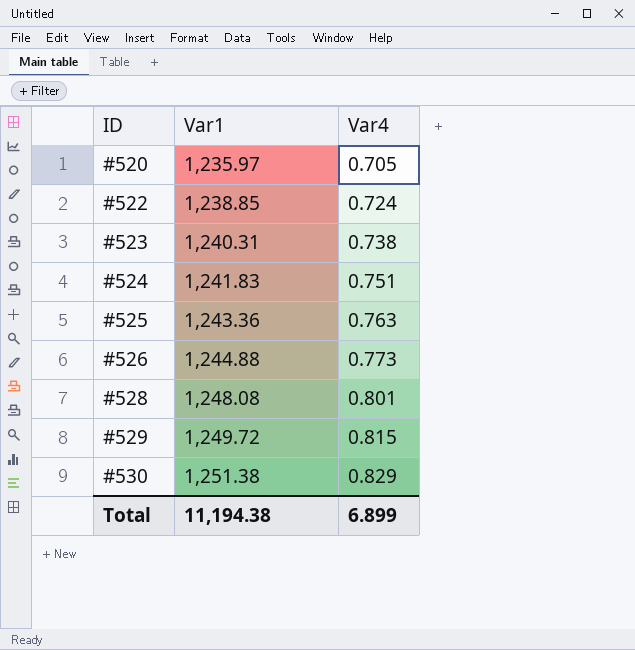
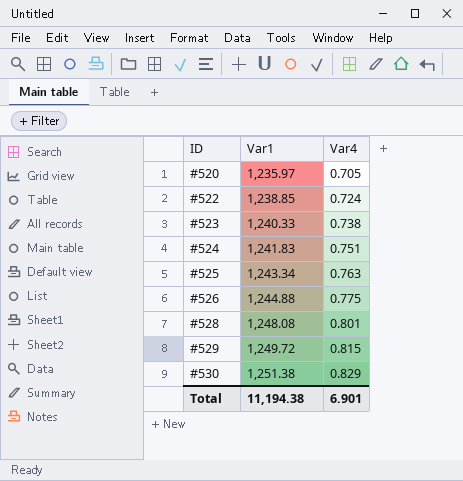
#523 | Var1: 1,240.31 -> 1,240.33
#525 | Var1: 1,243.36 -> 1,243.34
#526 | Var4: 0.773 -> 0.775
Total | Var4: 6.899 -> 6.901

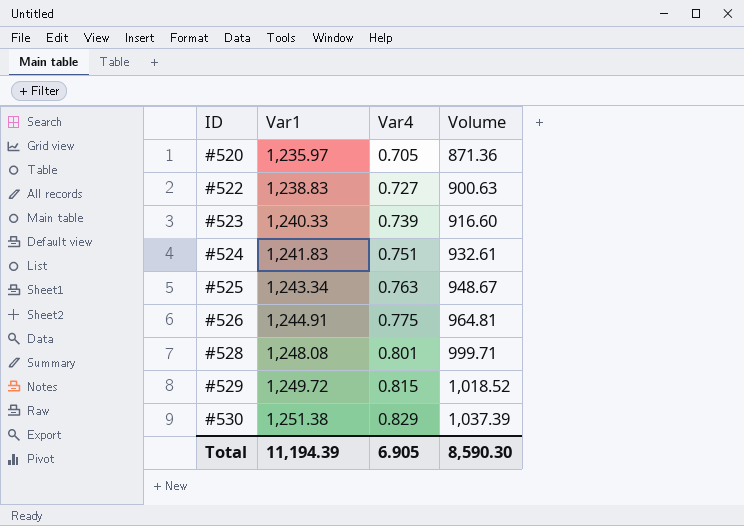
column Volume | formula: none -> [Var1] * [Var4]
#522 | Var1: 1,238.85 -> 1,238.83
#522 | Var4: 0.724 -> 0.727
#523 | Var4: 0.738 -> 0.739
#526 | Var1: 1,244.88 -> 1,244.91
Total | Var1: 11,194.38 -> 11,194.39
Total | Var4: 6.901 -> 6.905

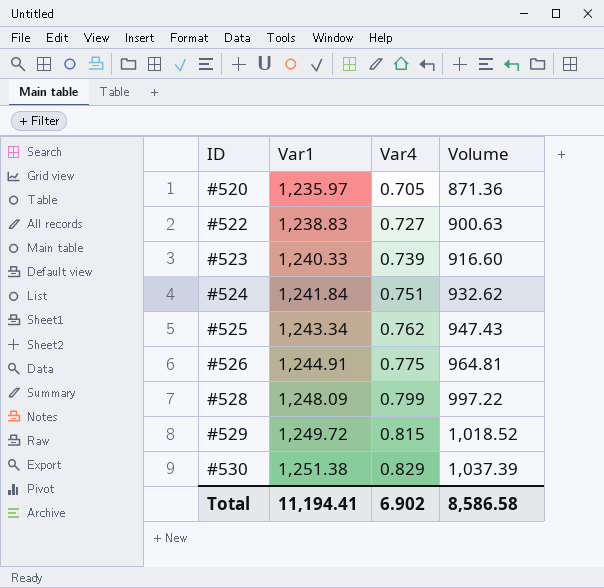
#524 | Var1: 1,241.83 -> 1,241.84
#524 | Volume: 932.61 -> 932.62
#525 | Var4: 0.763 -> 0.762
#525 | Volume: 948.67 -> 947.43
#528 | Var1: 1,248.08 -> 1,248.09
#528 | Var4: 0.801 -> 0.799
#528 | Volume: 999.71 -> 997.22
Total | Var1: 11,194.39 -> 11,194.41
Total | Var4: 6.905 -> 6.902
Total | Volume: 8,590.30 -> 8,586.58

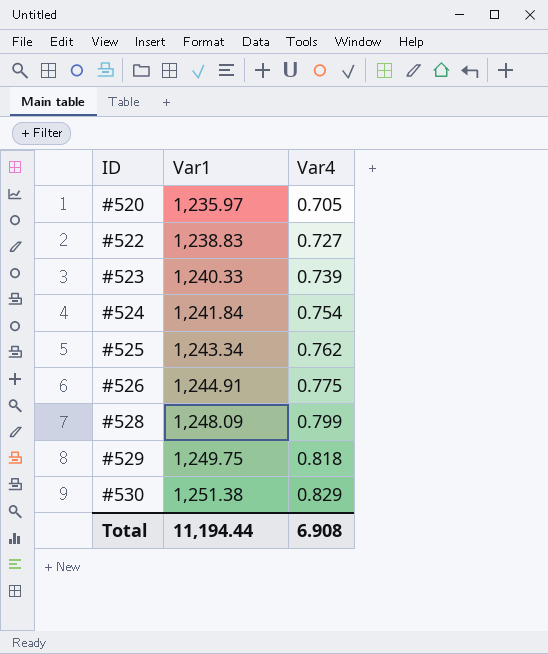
column Volume | formula: [Var1] * [Var4] -> none
#524 | Var4: 0.751 -> 0.754
#529 | Var1: 1,249.72 -> 1,249.75
#529 | Var4: 0.815 -> 0.818
Total | Var1: 11,194.41 -> 11,194.44
Total | Var4: 6.902 -> 6.908

